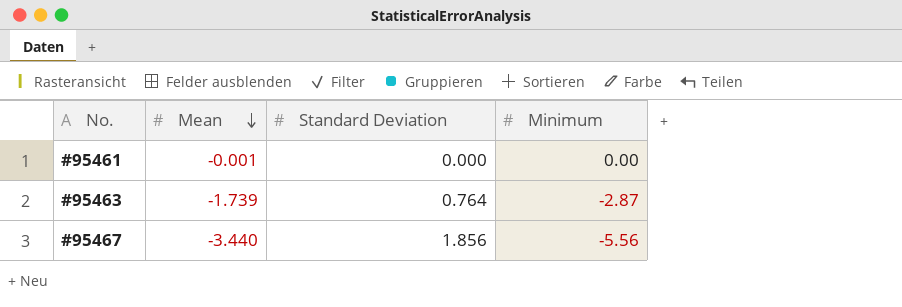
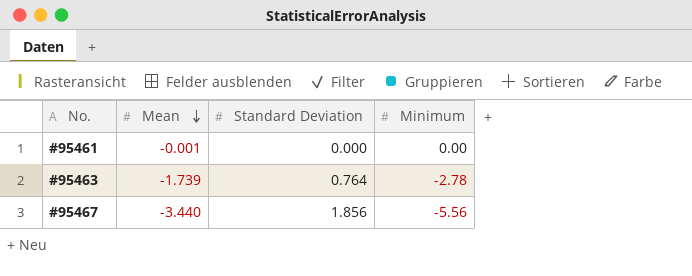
#95463 | Minimum: -2.87 -> -2.78

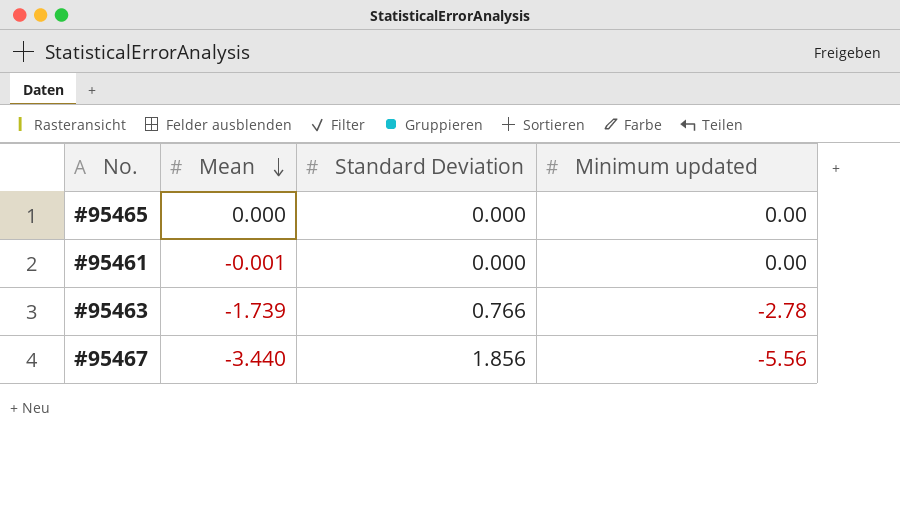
column name: Minimum -> Minimum updated
row #95465: none -> 0.000 | 0.000 | 0.00
#95463 | Standard Deviation: 0.764 -> 0.766

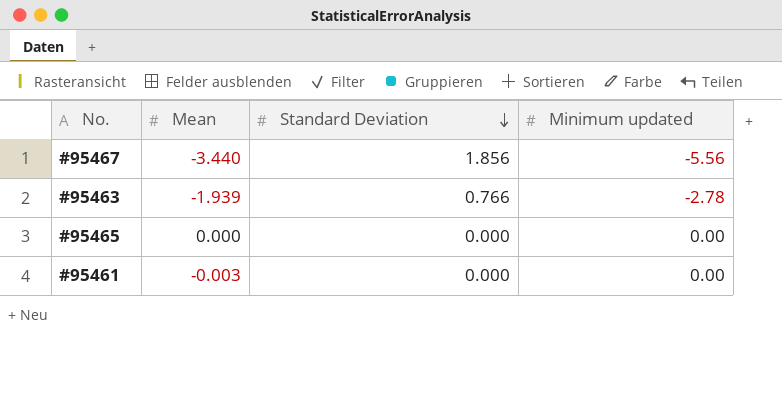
row order: Mean descending -> Standard Deviation descending
#95463 | Mean: -1.739 -> -1.939
#95461 | Mean: -0.001 -> -0.003

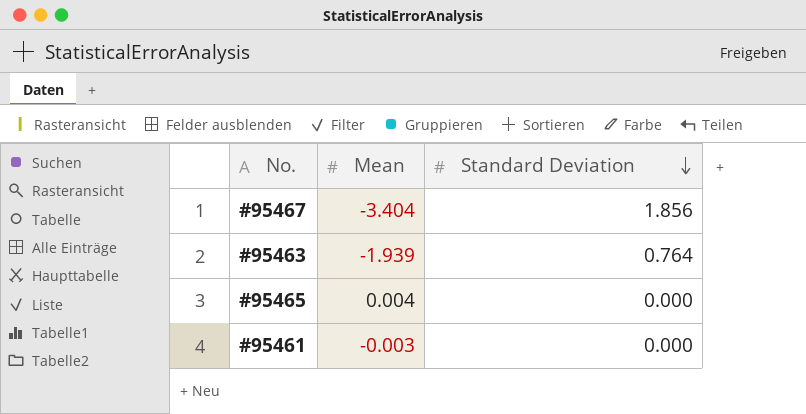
column Minimum updated | position: 4 -> none
#95467 | Mean: -3.440 -> -3.404
#95463 | Standard Deviation: 0.766 -> 0.764
#95465 | Mean: 0.000 -> 0.004

